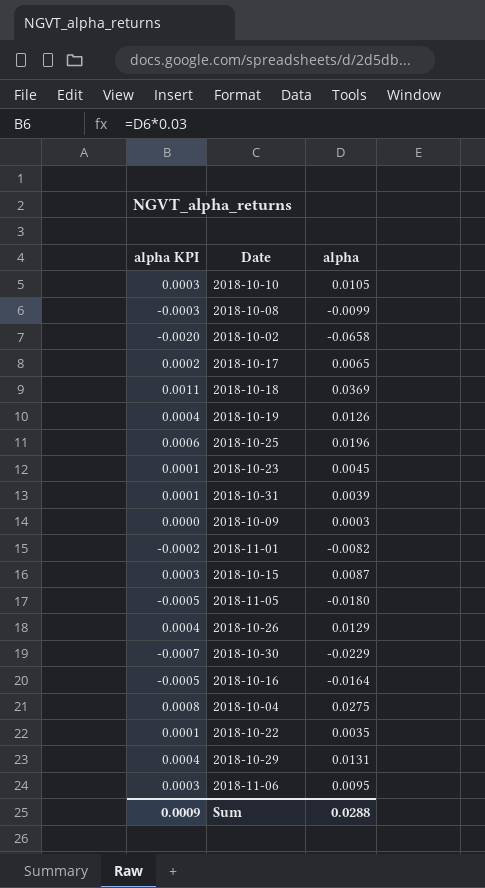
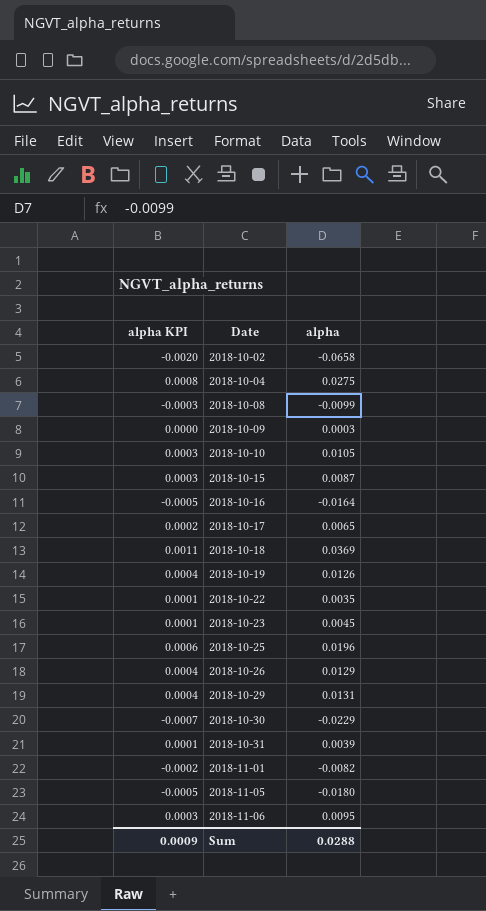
row order: none -> Date ascending

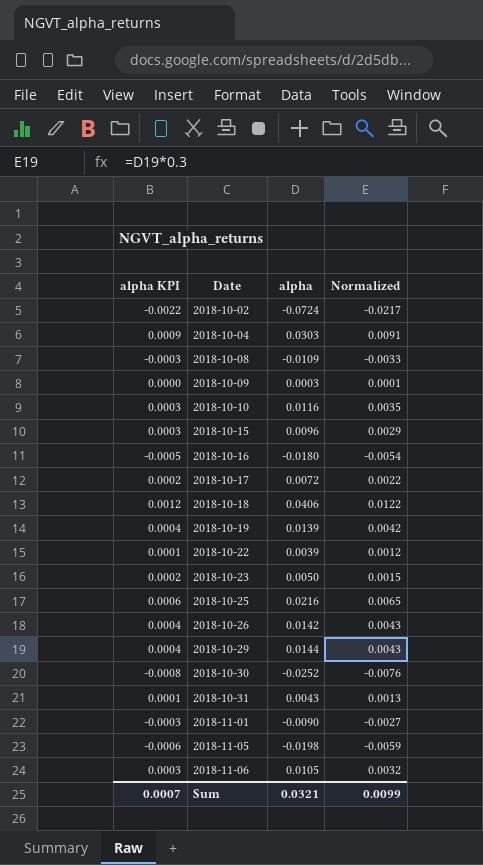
column Normalized | formula: none -> [alpha] * 0.3
2018-10-02 | alpha KPI: -0.0020 -> -0.0022
2018-10-02 | alpha: -0.0658 -> -0.0724
2018-10-04 | alpha KPI: 0.0008 -> 0.0009
2018-10-04 | alpha: 0.0275 -> 0.0303
2018-10-08 | alpha: -0.0099 -> -0.0109
2018-10-10 | alpha: 0.0105 -> 0.0116
2018-10-15 | alpha: 0.0087 -> 0.0096
2018-10-16 | alpha: -0.0164 -> -0.0180
2018-10-17 | alpha: 0.0065 -> 0.0072
2018-10-18 | alpha KPI: 0.0011 -> 0.0012
2018-10-18 | alpha: 0.0369 -> 0.0406
2018-10-19 | alpha: 0.0126 -> 0.0139
2018-10-22 | alpha: 0.0035 -> 0.0039
2018-10-23 | alpha KPI: 0.0001 -> 0.0002
2018-10-23 | alpha: 0.0045 -> 0.0050
2018-10-25 | alpha: 0.0196 -> 0.0216
2018-10-26 | alpha: 0.0129 -> 0.0142
2018-10-29 | alpha: 0.0131 -> 0.0144
2018-10-30 | alpha KPI: -0.0007 -> -0.0008
2018-10-30 | alpha: -0.0229 -> -0.0252
2018-10-31 | alpha: 0.0039 -> 0.0043
2018-11-01 | alpha KPI: -0.0002 -> -0.0003
2018-11-01 | alpha: -0.0082 -> -0.0090
2018-11-05 | alpha KPI: -0.0005 -> -0.0006
2018-11-05 | alpha: -0.0180 -> -0.0198
2018-11-06 | alpha: 0.0095 -> 0.0105
Sum | alpha KPI: 0.0009 -> 0.0007
Sum | alpha: 0.0288 -> 0.0321

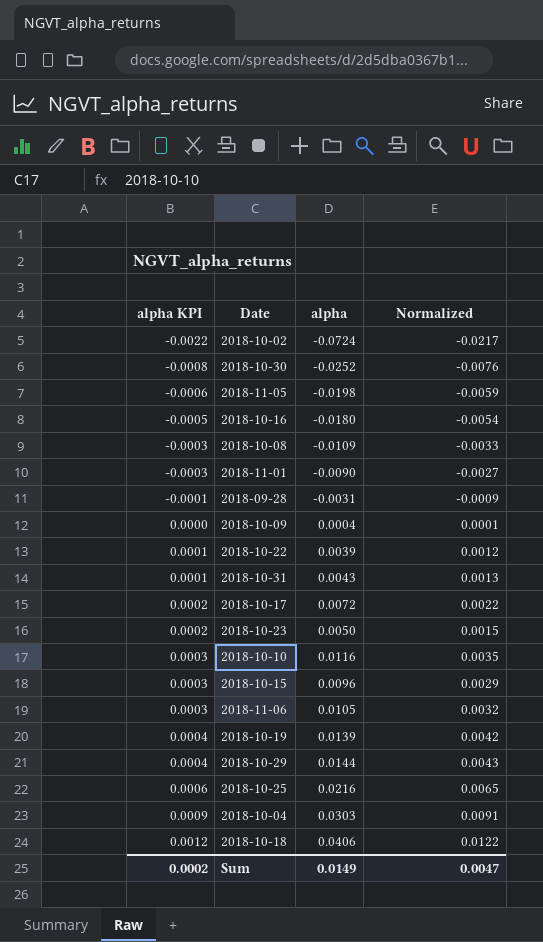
row order: Date ascending -> alpha KPI ascending
row 2018-10-26: 0.0004 | 0.0142 | 0.0043 -> none
row 2018-09-28: none -> -0.0001 | -0.0031 | -0.0009
2018-10-09 | alpha: 0.0003 -> 0.0004
Sum | alpha KPI: 0.0007 -> 0.0002
Sum | alpha: 0.0321 -> 0.0149
Sum | Normalized: 0.0099 -> 0.0047

